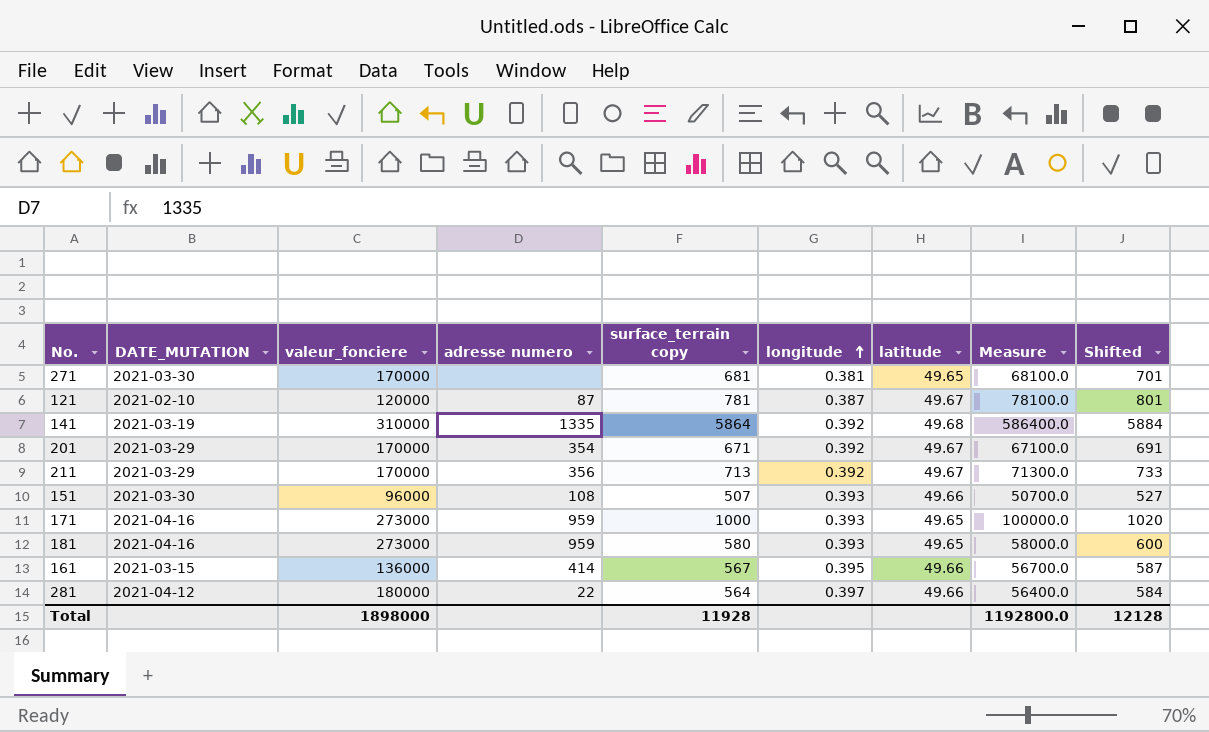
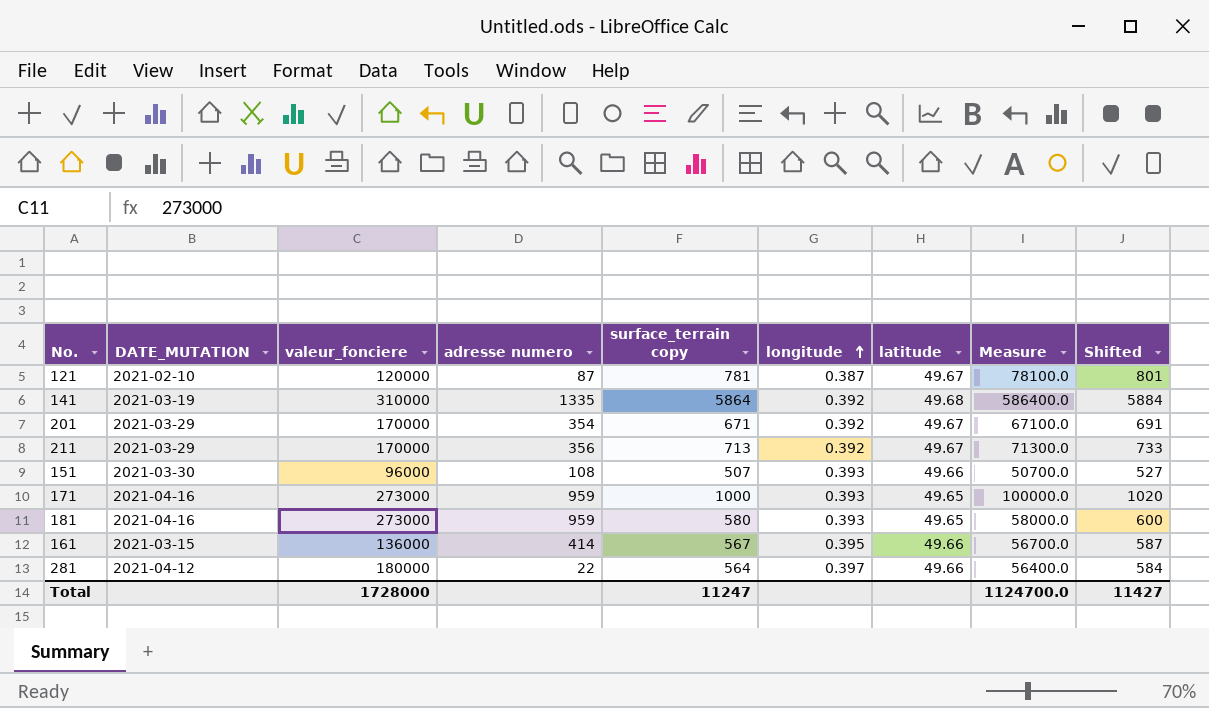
row 271: 2021-03-30 | 170000 | none | 681 | 0.381 | 49.65 | 68100.0 | 701 -> none
Total | valeur_fonciere: 1898000 -> 1728000
Total | surface_terrain copy: 11928 -> 11247
Total | Measure: 1192800.0 -> 1124700.0
Total | Shifted: 12128 -> 11427

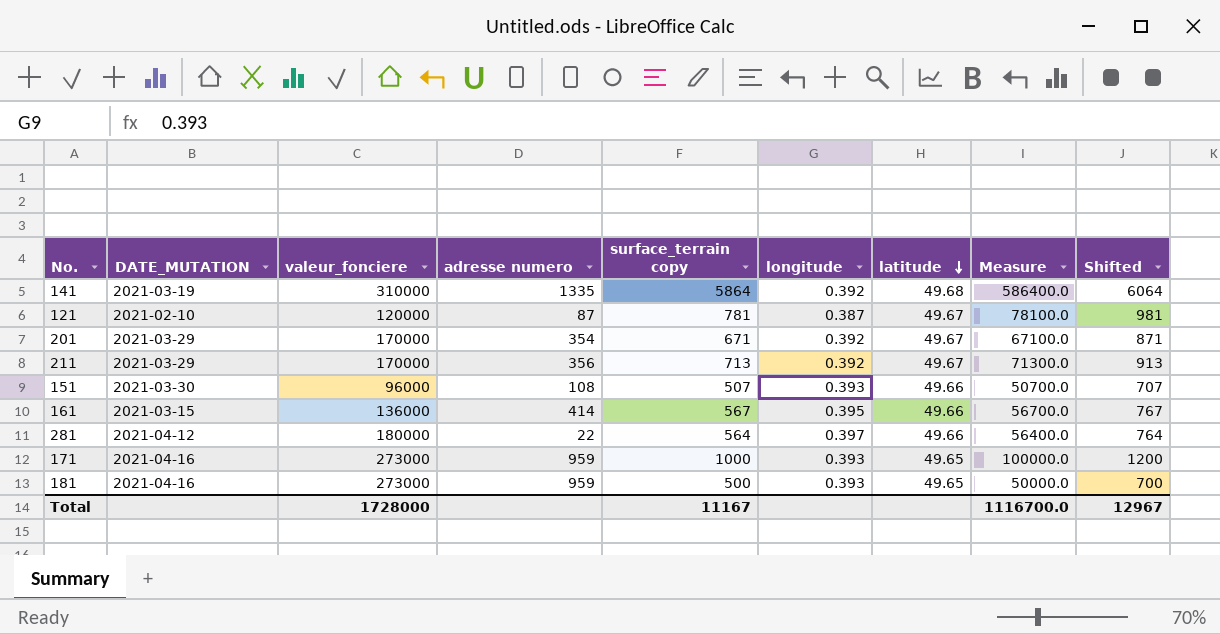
row order: longitude ascending -> latitude descending
column Shifted | formula: [surface_terrain copy] + 20 -> [surface_terrain copy] + 200
181 | surface_terrain copy: 580 -> 500
181 | Measure: 58000.0 -> 50000.0
Total | surface_terrain copy: 11247 -> 11167
Total | Measure: 1124700.0 -> 1116700.0
Total | Shifted: 11427 -> 12967

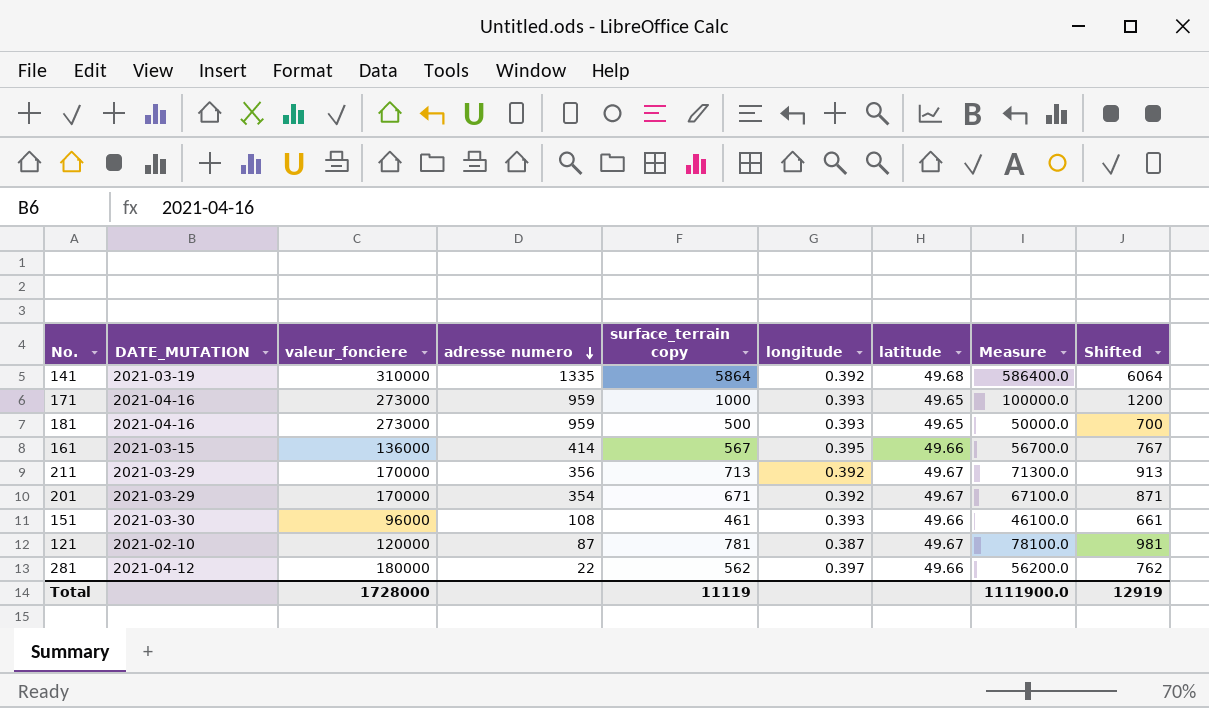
row order: latitude descending -> adresse numero descending
151 | surface_terrain copy: 507 -> 461
151 | Measure: 50700.0 -> 46100.0
151 | Shifted: 707 -> 661
281 | surface_terrain copy: 564 -> 562
281 | Measure: 56400.0 -> 56200.0
281 | Shifted: 764 -> 762
Total | surface_terrain copy: 11167 -> 11119
Total | Measure: 1116700.0 -> 1111900.0
Total | Shifted: 12967 -> 12919

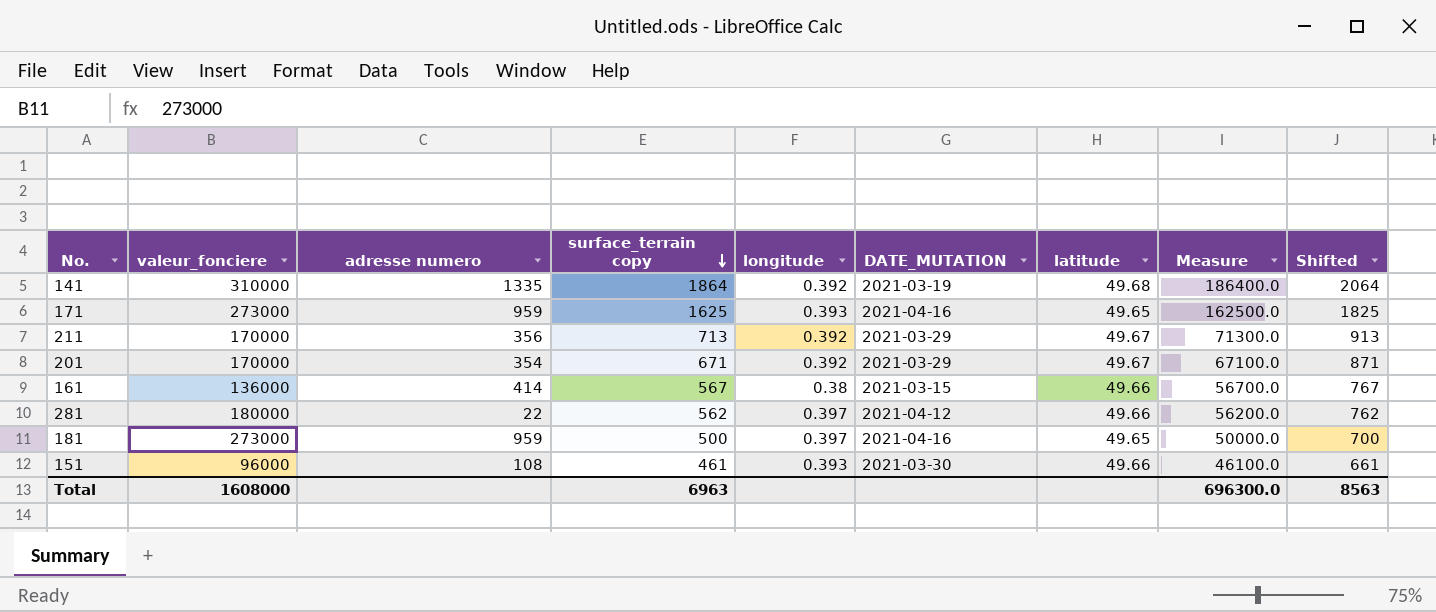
row order: adresse numero descending -> surface_terrain copy descending
column DATE_MUTATION | position: 2 -> 6
row 121: 2021-02-10 | 120000 | 87 | 781 | 0.387 | 49.67 | 78100.0 | 981 -> none
141 | surface_terrain copy: 5864 -> 1864
141 | Measure: 586400.0 -> 186400.0
141 | Shifted: 6064 -> 2064
171 | surface_terrain copy: 1000 -> 1625
171 | Measure: 100000.0 -> 162500.0
171 | Shifted: 1200 -> 1825
161 | longitude: 0.395 -> 0.38
181 | longitude: 0.393 -> 0.397
Total | valeur_fonciere: 1728000 -> 1608000
Total | surface_terrain copy: 11119 -> 6963
Total | Measure: 1111900.0 -> 696300.0
Total | Shifted: 12919 -> 8563

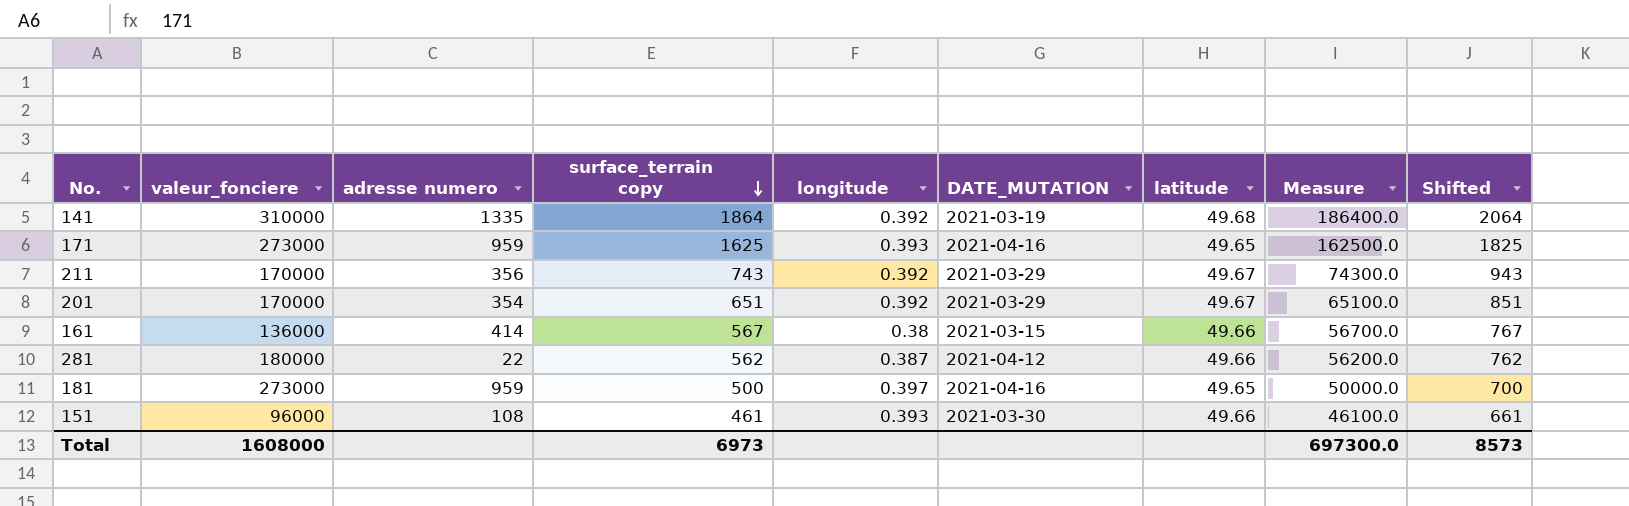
211 | surface_terrain copy: 713 -> 743
211 | Measure: 71300.0 -> 74300.0
211 | Shifted: 913 -> 943
201 | surface_terrain copy: 671 -> 651
201 | Measure: 67100.0 -> 65100.0
201 | Shifted: 871 -> 851
281 | longitude: 0.397 -> 0.387
Total | surface_terrain copy: 6963 -> 6973
Total | Measure: 696300.0 -> 697300.0
Total | Shifted: 8563 -> 8573

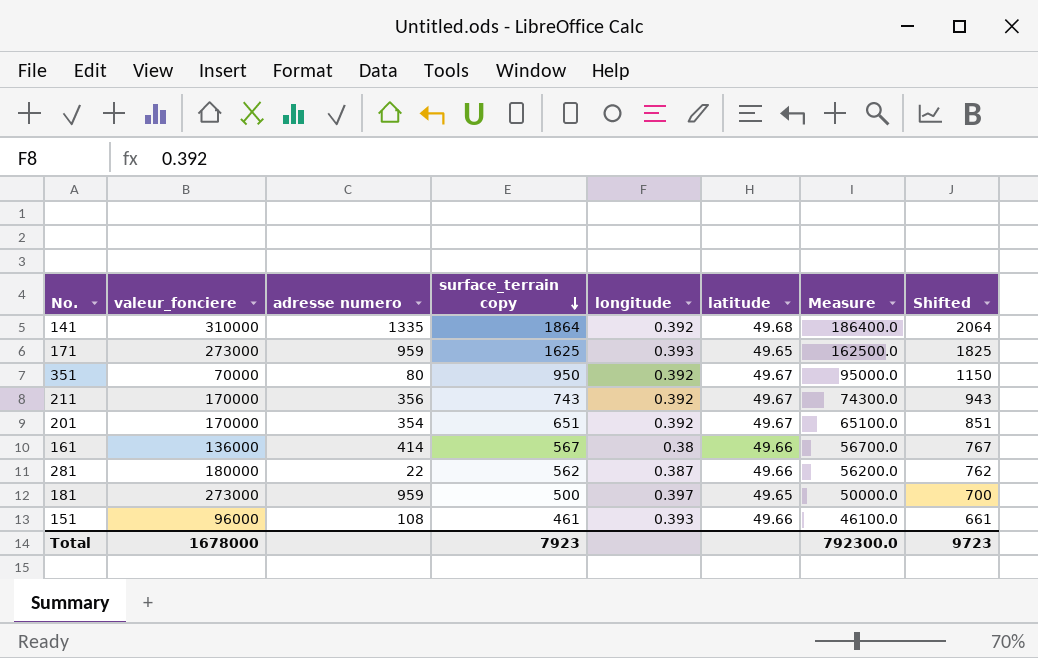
column DATE_MUTATION | position: 6 -> none
row 351: none -> 70000 | 80 | 950 | 0.392 | 49.67 | 95000.0 | 1150
Total | valeur_fonciere: 1608000 -> 1678000
Total | surface_terrain copy: 6973 -> 7923
Total | Measure: 697300.0 -> 792300.0
Total | Shifted: 8573 -> 9723

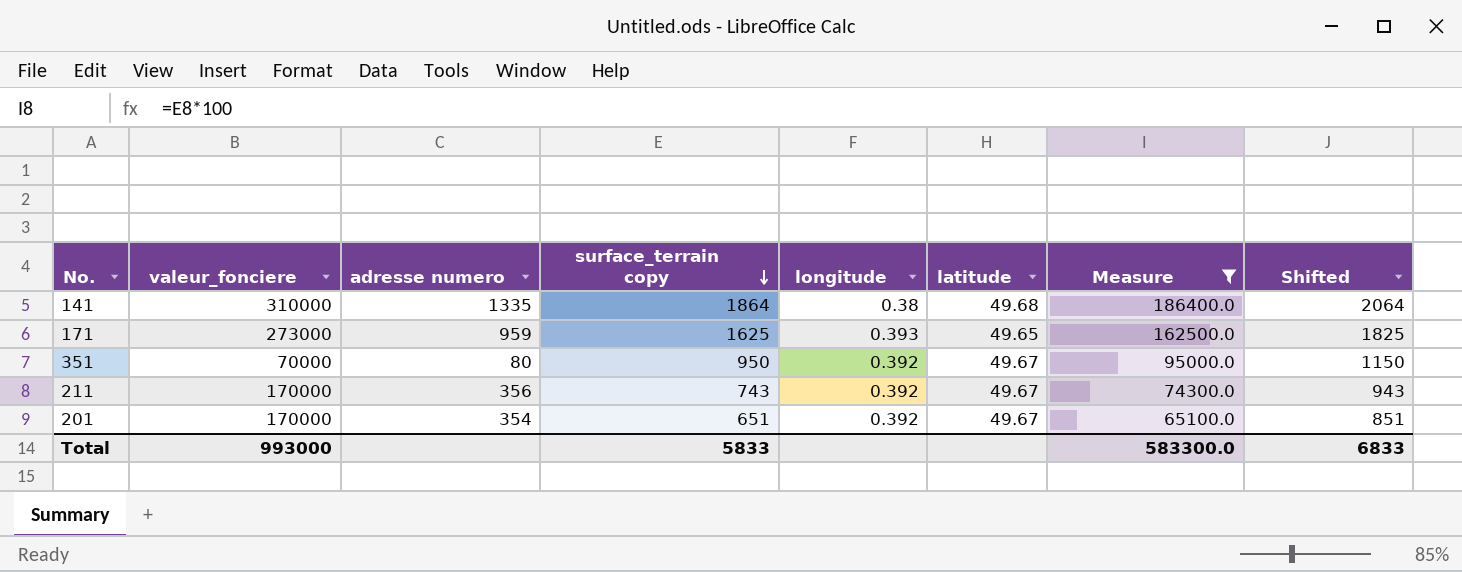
filter: none -> Measure >= 65100.0
141 | longitude: 0.392 -> 0.38
Total | valeur_fonciere: 1678000 -> 993000
Total | surface_terrain copy: 7923 -> 5833
Total | Measure: 792300.0 -> 583300.0
Total | Shifted: 9723 -> 6833

